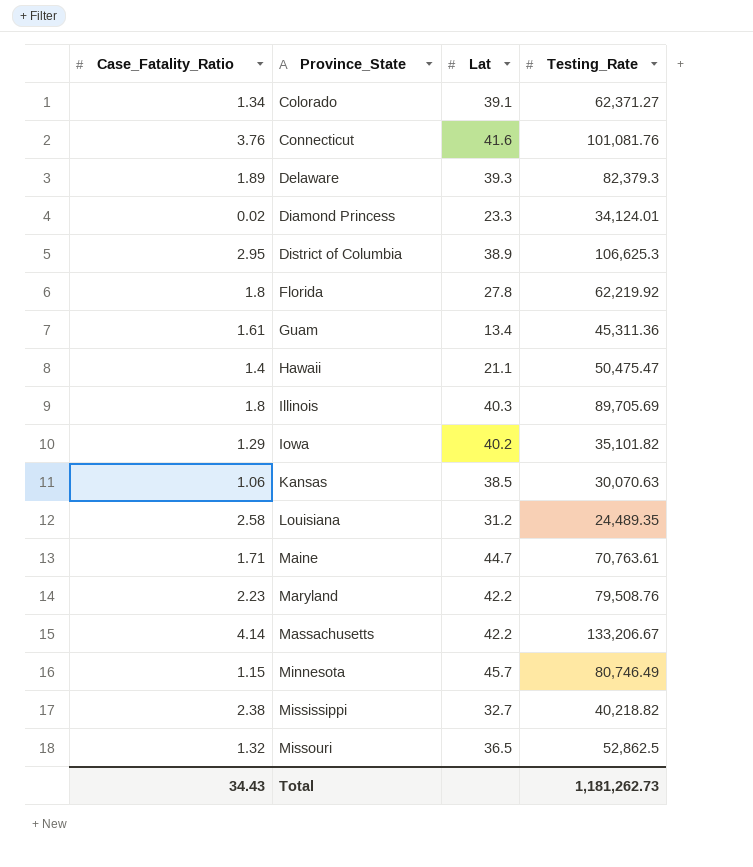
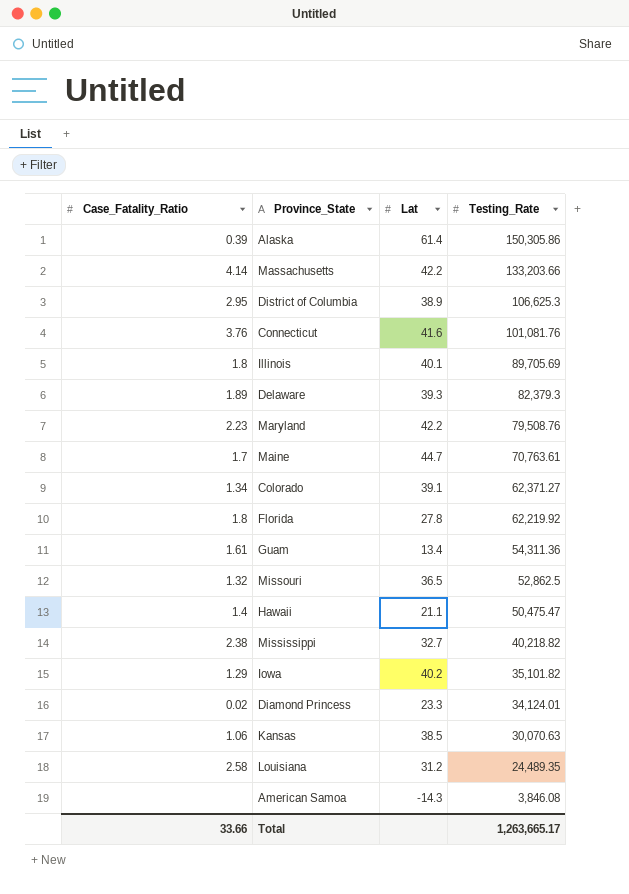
row order: Province_State ascending -> Testing_Rate descending
row Minnesota: 1.15 | 45.7 | 80,746.49 -> none
row Alaska: none -> 0.39 | 61.4 | 150,305.86
Massachusetts | Testing_Rate: 133,206.67 -> 133,203.66
Illinois | Lat: 40.3 -> 40.1
Maine | Case_Fatality_Ratio: 1.71 -> 1.7
Guam | Testing_Rate: 45,311.36 -> 54,311.36
row American Samoa: none -> none | -14.3 | 3,846.08
Total | Case_Fatality_Ratio: 34.43 -> 33.66
Total | Testing_Rate: 1,181,262.73 -> 1,263,665.17

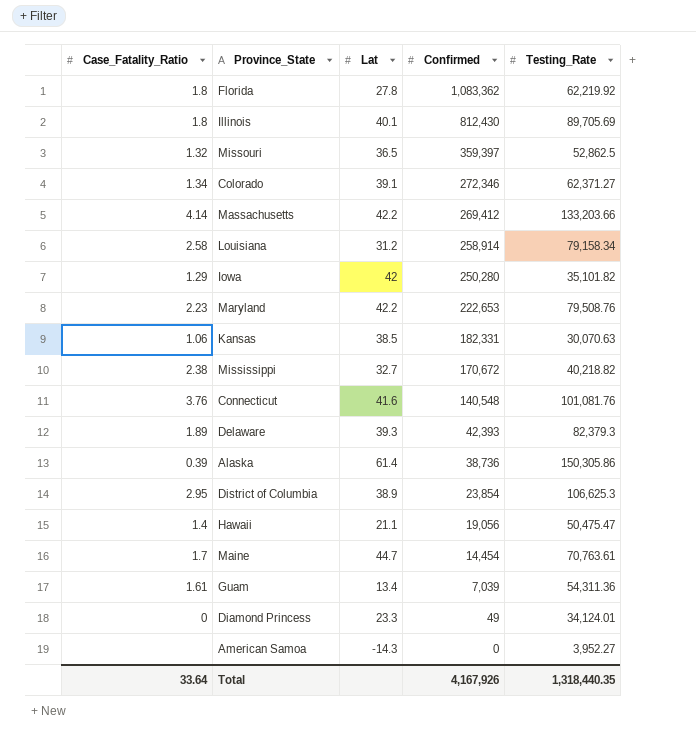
row order: Testing_Rate descending -> Confirmed descending
column Confirmed | position: none -> 4
Louisiana | Testing_Rate: 24,489.35 -> 79,158.34
Iowa | Lat: 40.2 -> 42
Diamond Princess | Case_Fatality_Ratio: 0.02 -> 0
American Samoa | Testing_Rate: 3,846.08 -> 3,952.27
Total | Case_Fatality_Ratio: 33.66 -> 33.64
Total | Testing_Rate: 1,263,665.17 -> 1,318,440.35

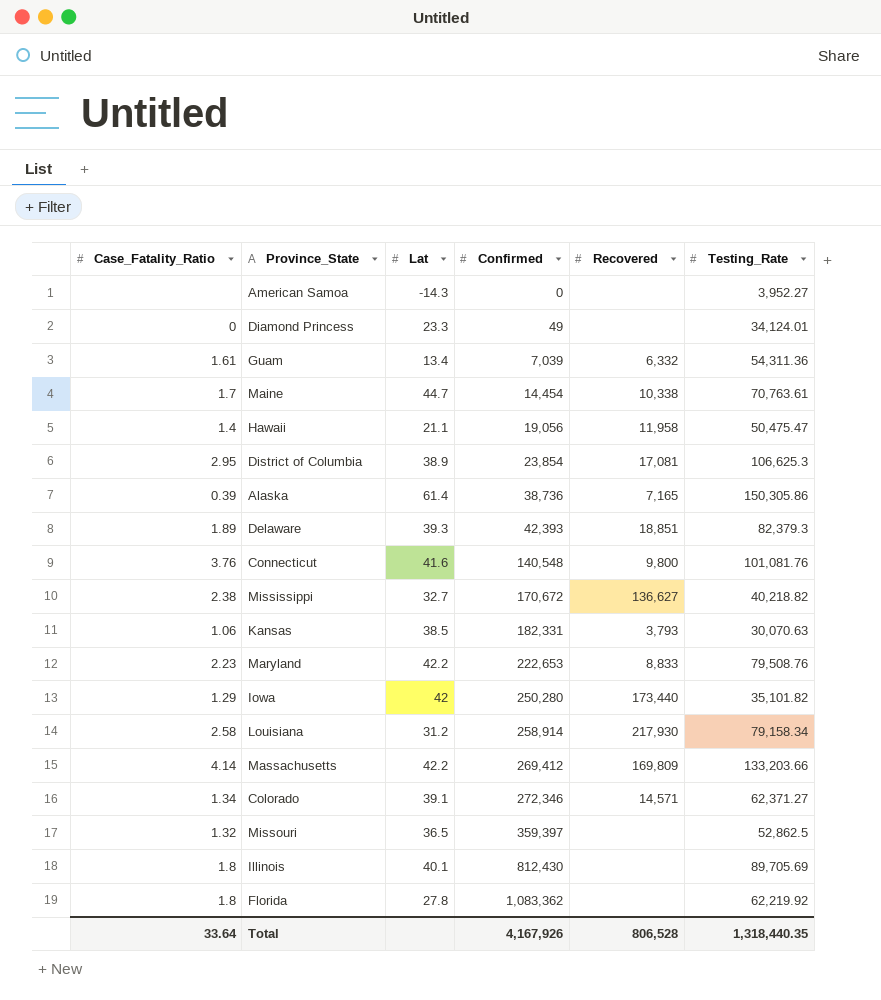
row order: Confirmed descending -> Confirmed ascending
column Recovered | position: none -> 5

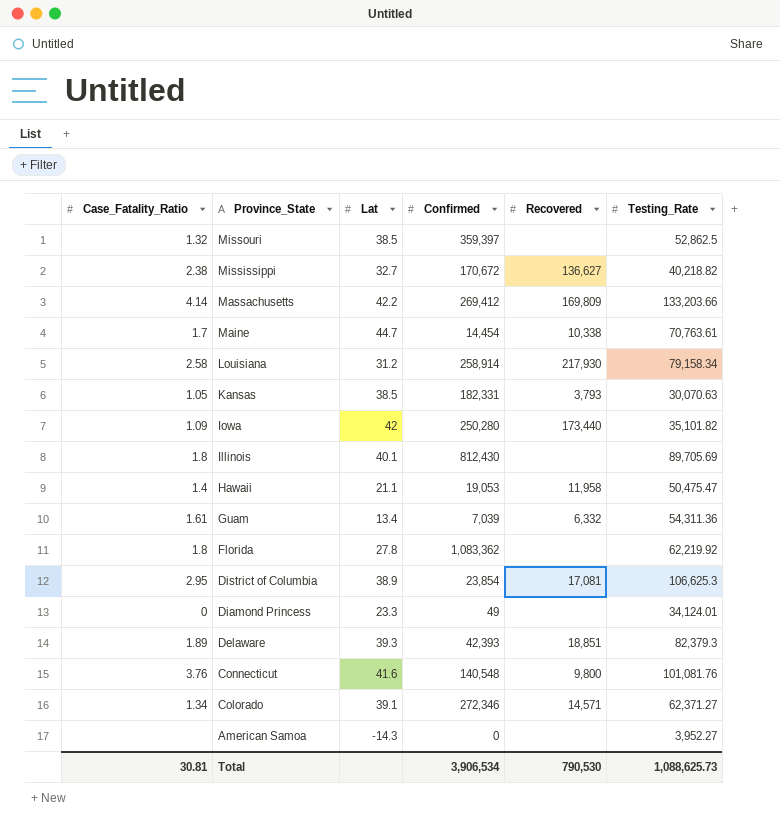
row order: Confirmed ascending -> Province_State descending
row Alaska: 0.39 | 61.4 | 38,736 | 7,165 | 150,305.86 -> none
row Maryland: 2.23 | 42.2 | 222,653 | 8,833 | 79,508.76 -> none
Missouri | Lat: 36.5 -> 38.5
Kansas | Case_Fatality_Ratio: 1.06 -> 1.05
Iowa | Case_Fatality_Ratio: 1.29 -> 1.09
Hawaii | Confirmed: 19,056 -> 19,053
Total | Case_Fatality_Ratio: 33.64 -> 30.81
Total | Confirmed: 4,167,926 -> 3,906,534
Total | Recovered: 806,528 -> 790,530
Total | Testing_Rate: 1,318,440.35 -> 1,088,625.73

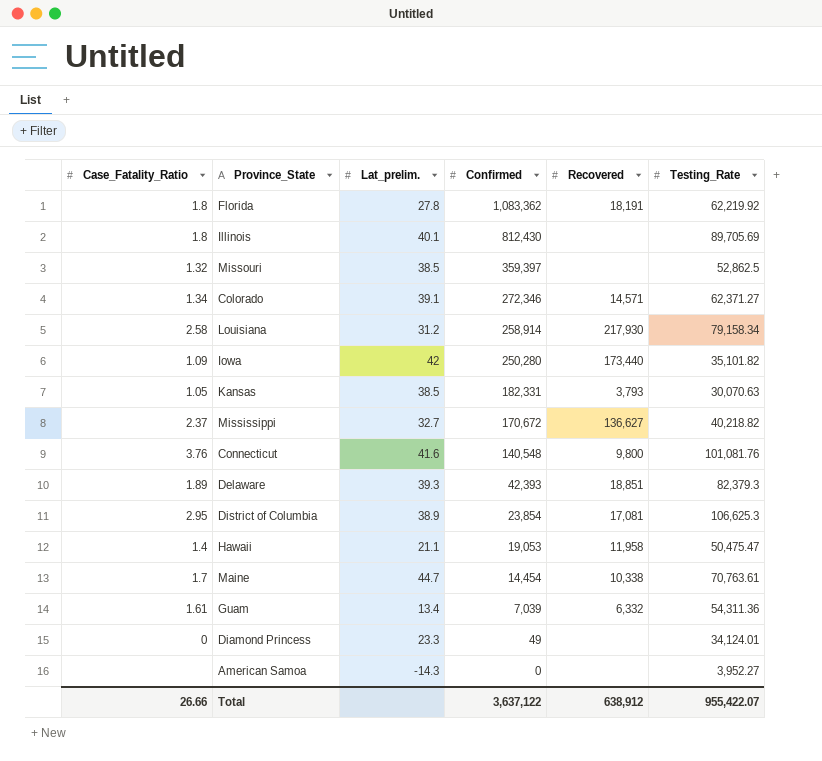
row order: Province_State descending -> Confirmed descending
column name: Lat -> Lat_prelim.
row Massachusetts: 4.14 | 42.2 | 269,412 | 169,809 | 133,203.66 -> none
Florida | Recovered: none -> 18,191
Mississippi | Case_Fatality_Ratio: 2.38 -> 2.37
Total | Case_Fatality_Ratio: 30.81 -> 26.66
Total | Confirmed: 3,906,534 -> 3,637,122
Total | Recovered: 790,530 -> 638,912
Total | Testing_Rate: 1,088,625.73 -> 955,422.07

